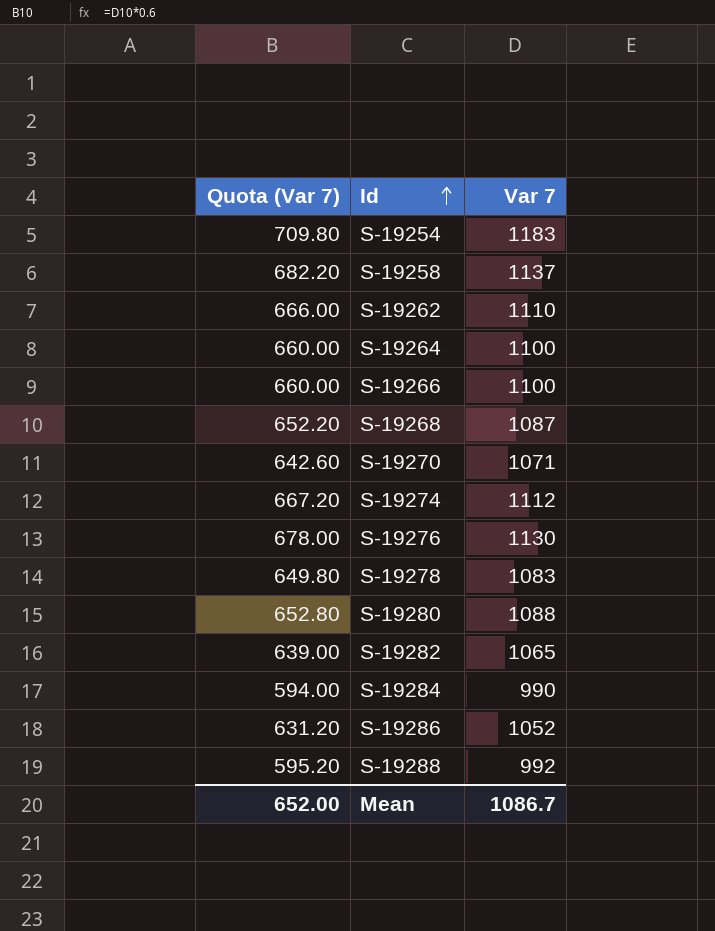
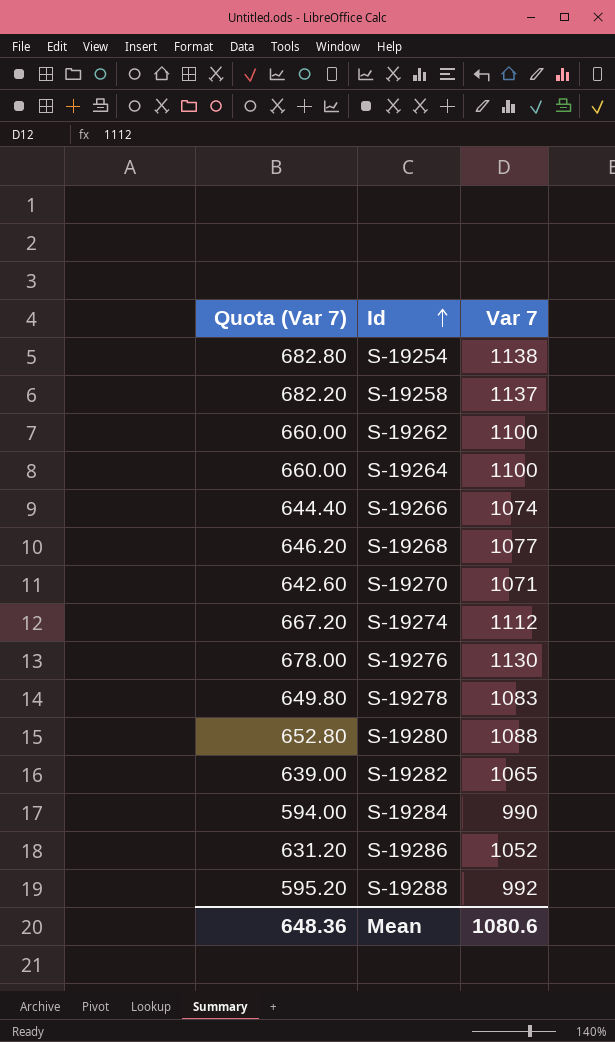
S-19254 | Quota (Var 7): 709.80 -> 682.80
S-19254 | Var 7: 1183 -> 1138
S-19262 | Quota (Var 7): 666.00 -> 660.00
S-19262 | Var 7: 1110 -> 1100
S-19266 | Quota (Var 7): 660.00 -> 644.40
S-19266 | Var 7: 1100 -> 1074
S-19268 | Quota (Var 7): 652.20 -> 646.20
S-19268 | Var 7: 1087 -> 1077
Mean | Quota (Var 7): 652.00 -> 648.36
Mean | Var 7: 1086.7 -> 1080.6

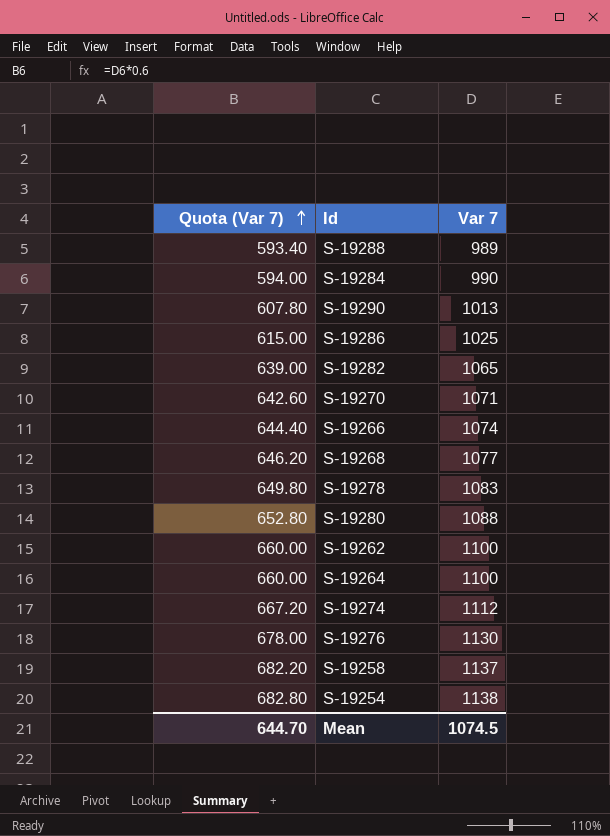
row order: Id ascending -> Quota (Var 7) ascending
S-19288 | Quota (Var 7): 595.20 -> 593.40
S-19288 | Var 7: 992 -> 989
row S-19290: none -> 607.80 | 1013
S-19286 | Quota (Var 7): 631.20 -> 615.00
S-19286 | Var 7: 1052 -> 1025
Mean | Quota (Var 7): 648.36 -> 644.70
Mean | Var 7: 1080.6 -> 1074.5

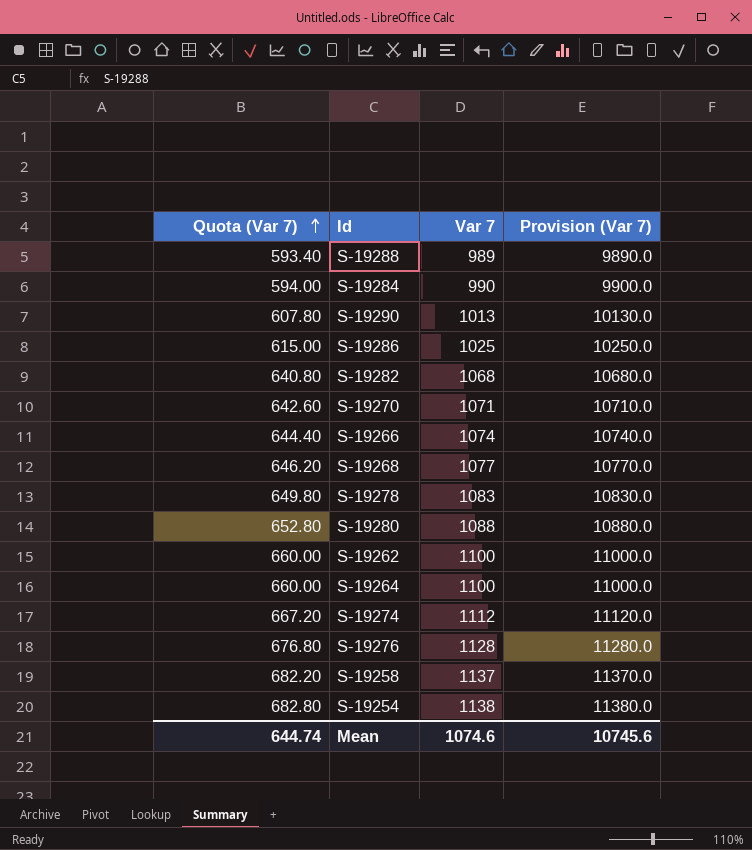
column Provision (Var 7) | formula: none -> [Var 7] * 10
S-19282 | Quota (Var 7): 639.00 -> 640.80
S-19282 | Var 7: 1065 -> 1068
S-19276 | Quota (Var 7): 678.00 -> 676.80
S-19276 | Var 7: 1130 -> 1128
Mean | Quota (Var 7): 644.70 -> 644.74
Mean | Var 7: 1074.5 -> 1074.6

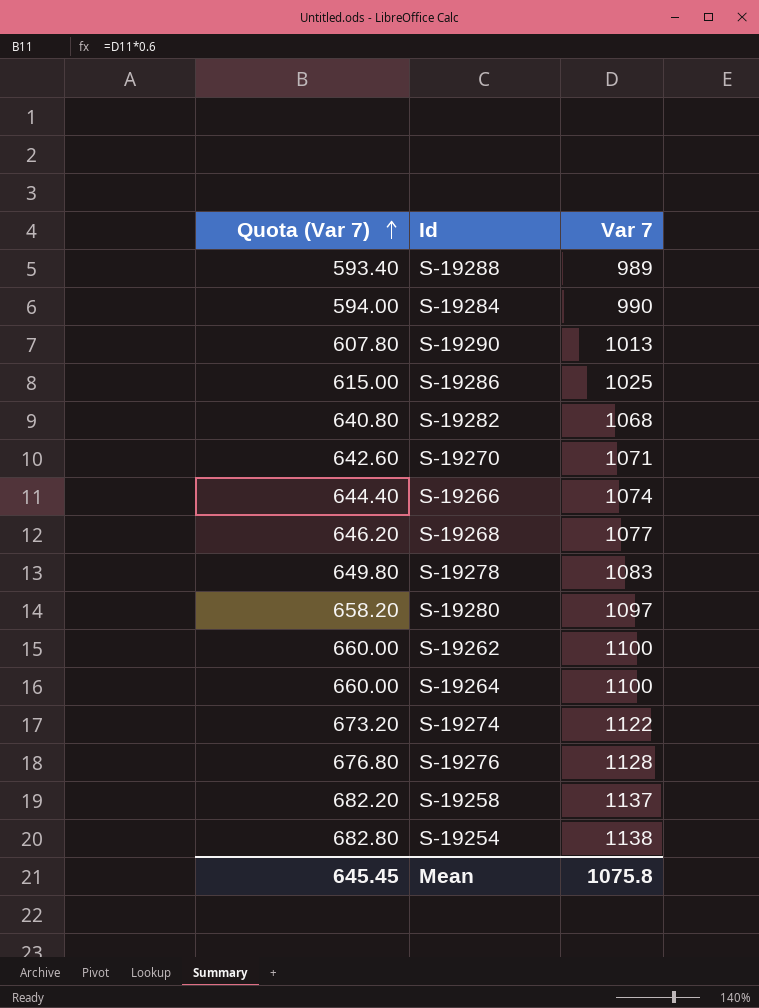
column Provision (Var 7) | formula: [Var 7] * 10 -> none
S-19280 | Quota (Var 7): 652.80 -> 658.20
S-19280 | Var 7: 1088 -> 1097
S-19274 | Quota (Var 7): 667.20 -> 673.20
S-19274 | Var 7: 1112 -> 1122
Mean | Quota (Var 7): 644.74 -> 645.45
Mean | Var 7: 1074.6 -> 1075.8

